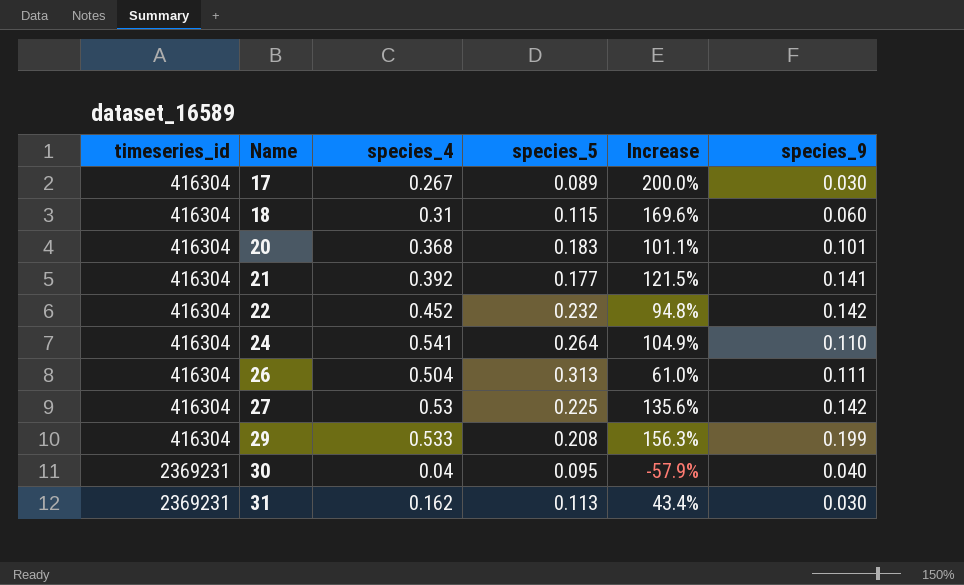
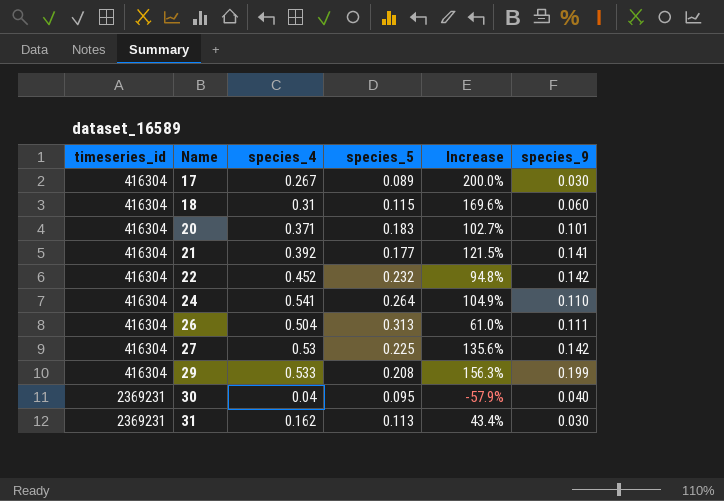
20 | species_4: 0.368 -> 0.371
20 | Increase: 101.1% -> 102.7%

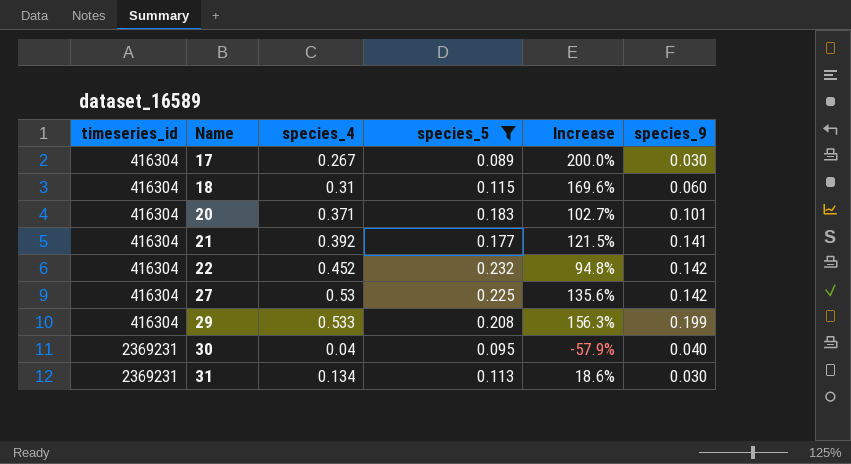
filter: none -> species_5 <= 0.232
31 | species_4: 0.162 -> 0.134
31 | Increase: 43.4% -> 18.6%

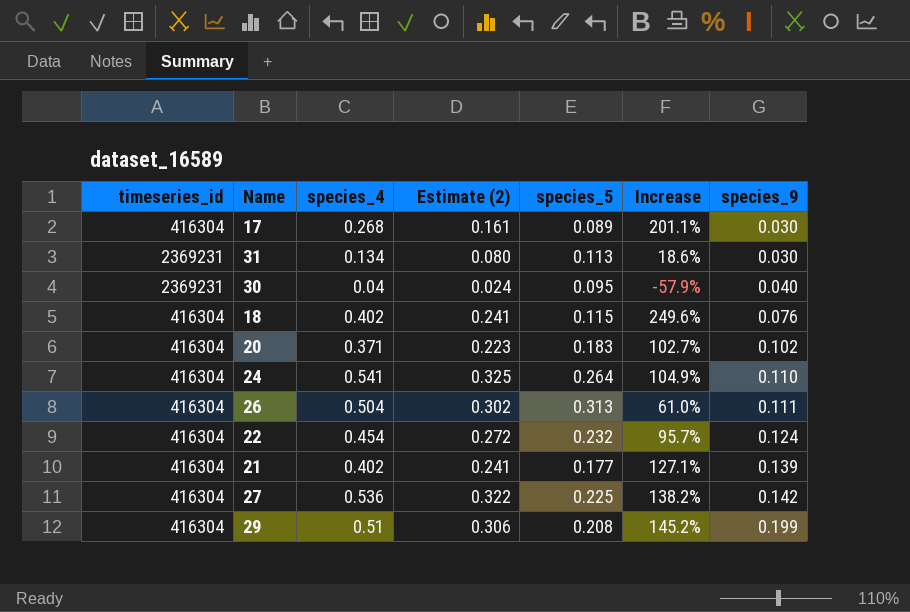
filter: species_5 <= 0.232 -> none
row order: timeseries_id ascending -> species_9 ascending
column Estimate (2) | formula: none -> [species_4] * 0.6
17 | species_4: 0.267 -> 0.268
17 | Increase: 200.0% -> 201.1%
18 | species_4: 0.31 -> 0.402
18 | Increase: 169.6% -> 249.6%
18 | species_9: 0.060 -> 0.076
20 | species_9: 0.101 -> 0.102
22 | species_4: 0.452 -> 0.454
22 | Increase: 94.8% -> 95.7%
22 | species_9: 0.142 -> 0.124
21 | species_4: 0.392 -> 0.402
21 | Increase: 121.5% -> 127.1%
21 | species_9: 0.141 -> 0.139
27 | species_4: 0.53 -> 0.536
27 | Increase: 135.6% -> 138.2%
29 | species_4: 0.533 -> 0.51
29 | Increase: 156.3% -> 145.2%

